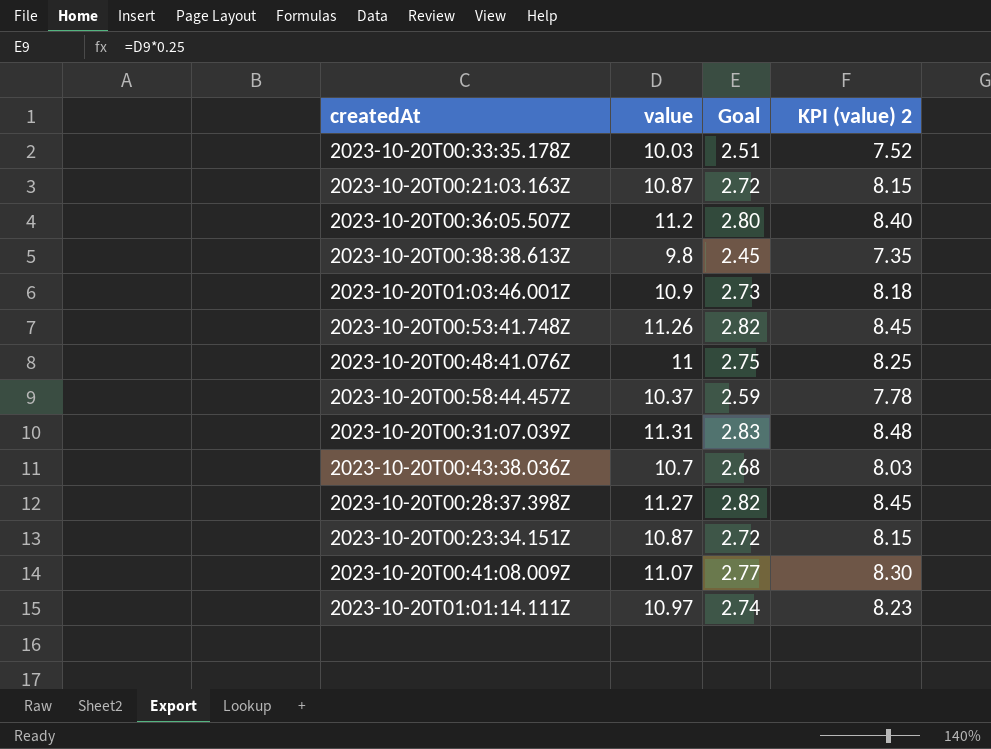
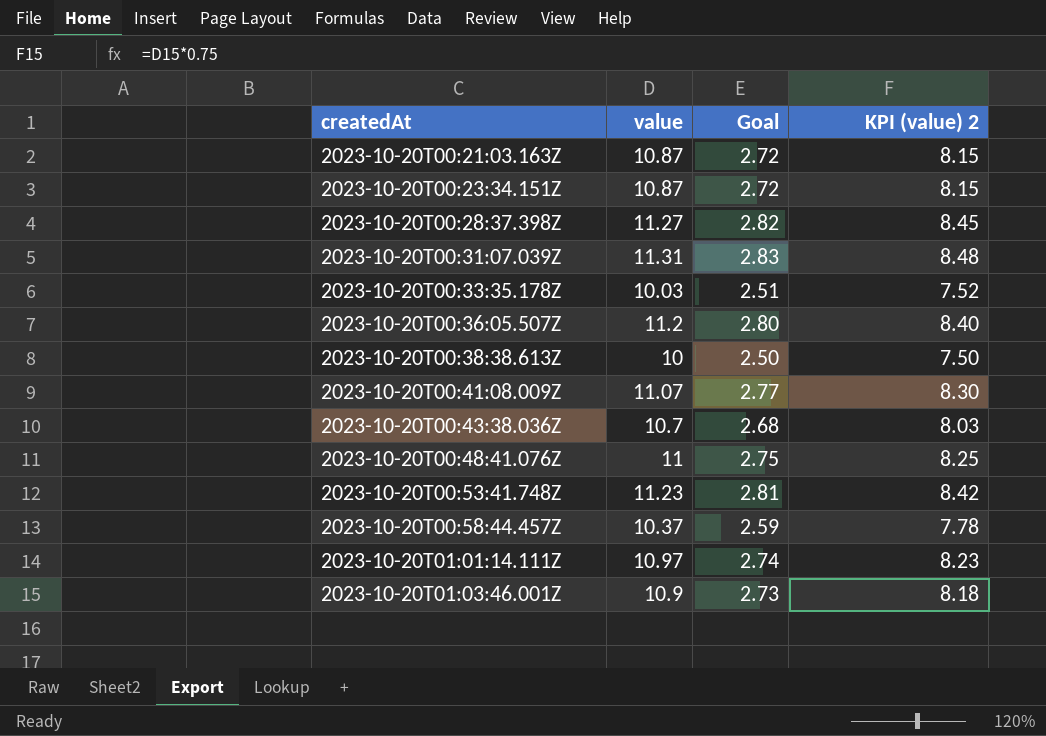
row order: none -> createdAt ascending
2023-10-20T00:38:38.613Z | value: 9.8 -> 10
2023-10-20T00:38:38.613Z | Goal: 2.45 -> 2.50
2023-10-20T00:38:38.613Z | KPI (value) 2: 7.35 -> 7.50
2023-10-20T00:53:41.748Z | value: 11.26 -> 11.23
2023-10-20T00:53:41.748Z | Goal: 2.82 -> 2.81
2023-10-20T00:53:41.748Z | KPI (value) 2: 8.45 -> 8.42

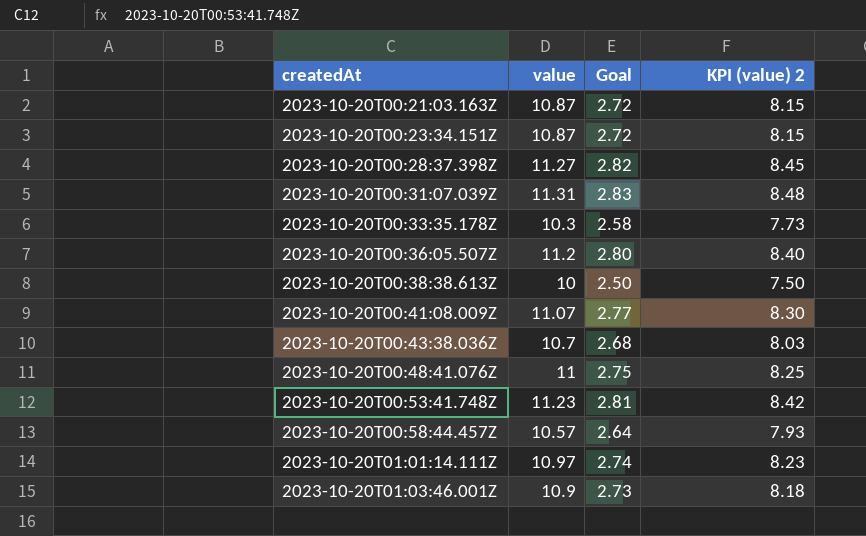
2023-10-20T00:33:35.178Z | value: 10.03 -> 10.3
2023-10-20T00:33:35.178Z | Goal: 2.51 -> 2.58
2023-10-20T00:33:35.178Z | KPI (value) 2: 7.52 -> 7.73
2023-10-20T00:58:44.457Z | value: 10.37 -> 10.57
2023-10-20T00:58:44.457Z | Goal: 2.59 -> 2.64
2023-10-20T00:58:44.457Z | KPI (value) 2: 7.78 -> 7.93

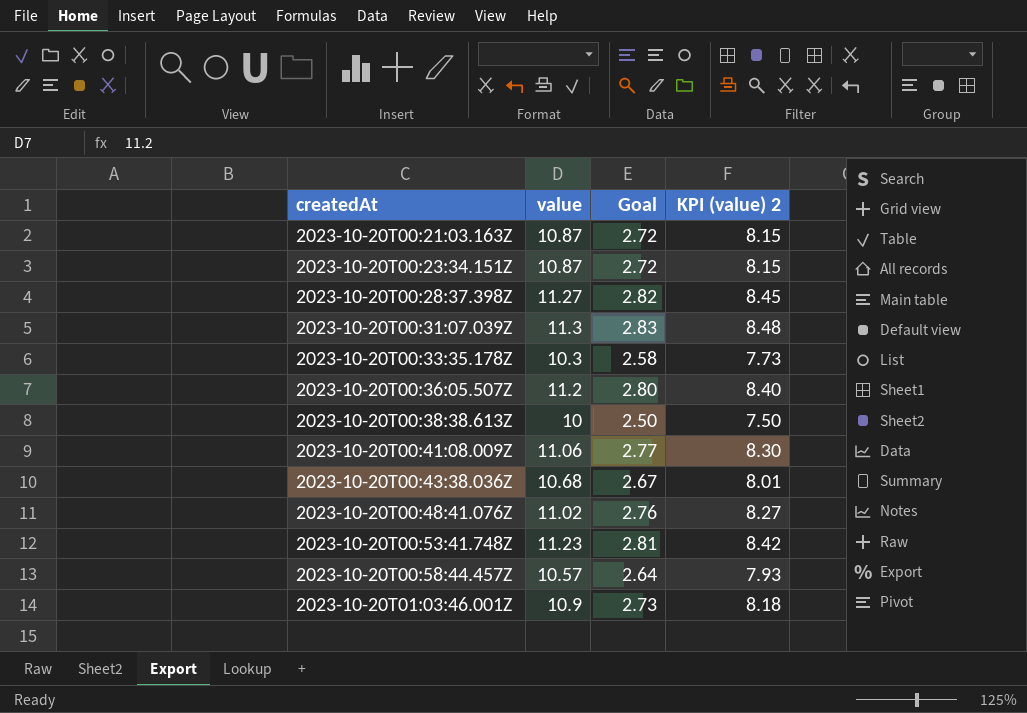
row 2023-10-20T01:01:14.111Z: 10.97 | 2.74 | 8.23 -> none
2023-10-20T00:31:07.039Z | value: 11.31 -> 11.3
2023-10-20T00:41:08.009Z | value: 11.07 -> 11.06
2023-10-20T00:43:38.036Z | value: 10.7 -> 10.68
2023-10-20T00:43:38.036Z | Goal: 2.68 -> 2.67
2023-10-20T00:43:38.036Z | KPI (value) 2: 8.03 -> 8.01
2023-10-20T00:48:41.076Z | value: 11 -> 11.02
2023-10-20T00:48:41.076Z | Goal: 2.75 -> 2.76
2023-10-20T00:48:41.076Z | KPI (value) 2: 8.25 -> 8.27

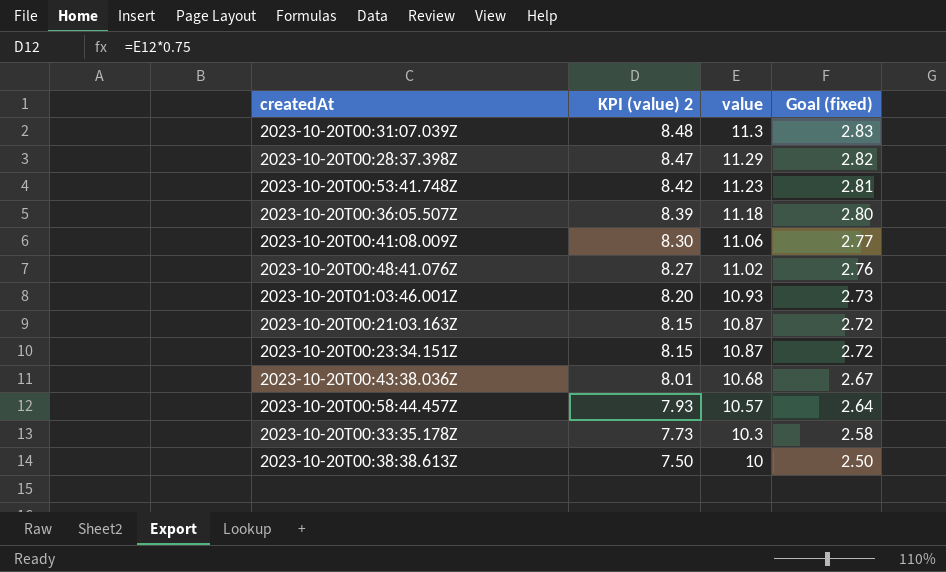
row order: createdAt ascending -> KPI (value) 2 descending
column KPI (value) 2 | position: 4 -> 2
column name: Goal -> Goal (fixed)
2023-10-20T00:28:37.398Z | KPI (value) 2: 8.45 -> 8.47
2023-10-20T00:28:37.398Z | value: 11.27 -> 11.29
2023-10-20T00:36:05.507Z | KPI (value) 2: 8.40 -> 8.39
2023-10-20T00:36:05.507Z | value: 11.2 -> 11.18
2023-10-20T01:03:46.001Z | KPI (value) 2: 8.18 -> 8.20
2023-10-20T01:03:46.001Z | value: 10.9 -> 10.93

